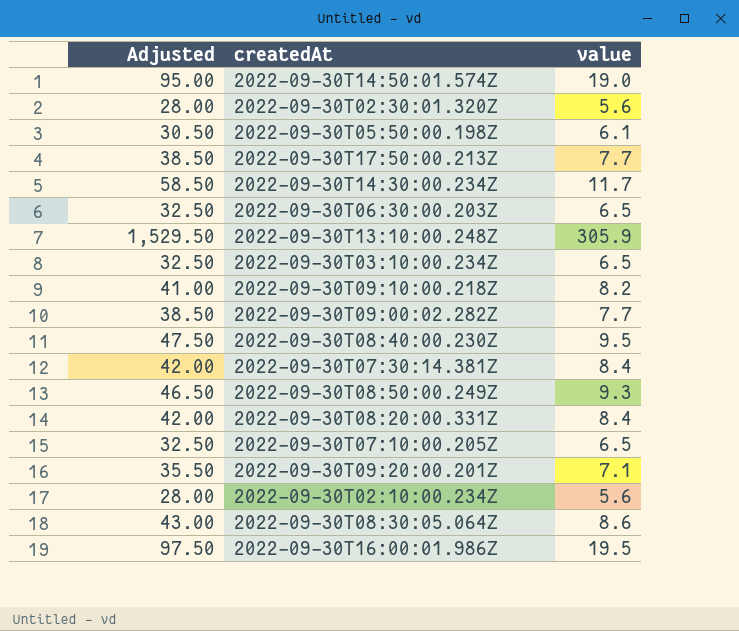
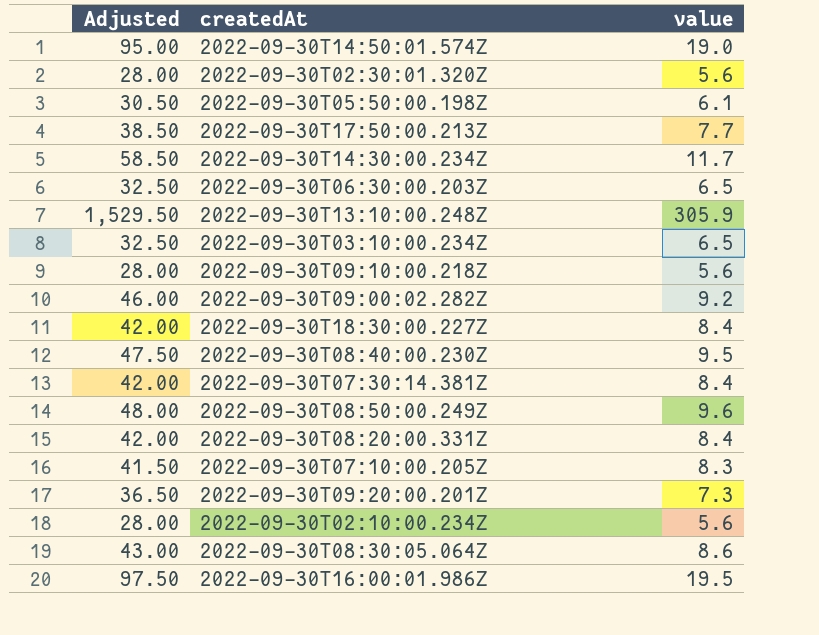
2022-09-30T09:10:00.218Z | Adjusted: 41.00 -> 28.00
2022-09-30T09:10:00.218Z | value: 8.2 -> 5.6
2022-09-30T09:00:02.282Z | Adjusted: 38.50 -> 46.00
2022-09-30T09:00:02.282Z | value: 7.7 -> 9.2
row 2022-09-30T18:30:00.227Z: none -> 42.00 | 8.4
2022-09-30T08:50:00.249Z | Adjusted: 46.50 -> 48.00
2022-09-30T08:50:00.249Z | value: 9.3 -> 9.6
2022-09-30T07:10:00.205Z | Adjusted: 32.50 -> 41.50
2022-09-30T07:10:00.205Z | value: 6.5 -> 8.3
2022-09-30T09:20:00.201Z | Adjusted: 35.50 -> 36.50
2022-09-30T09:20:00.201Z | value: 7.1 -> 7.3

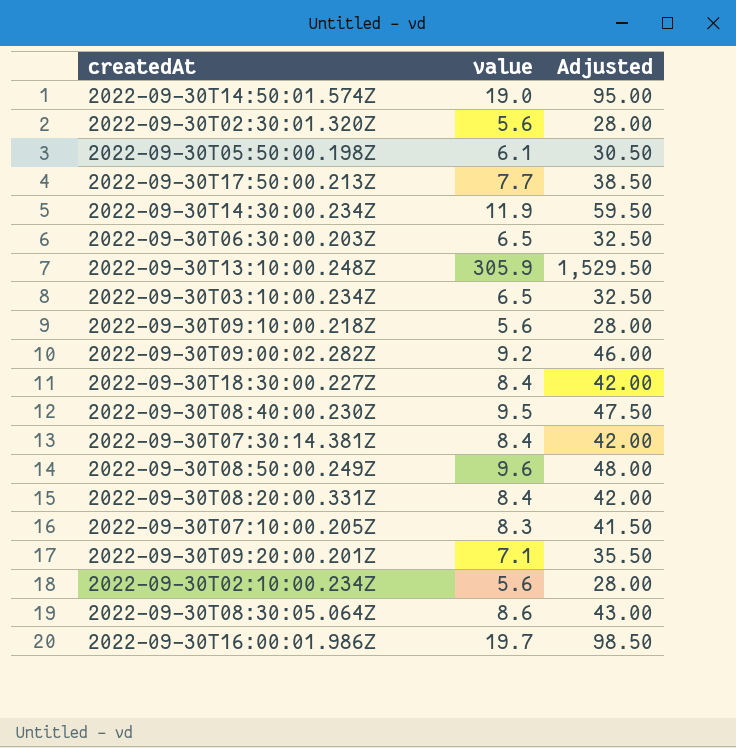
column Adjusted | position: 1 -> 3
2022-09-30T14:30:00.234Z | value: 11.7 -> 11.9
2022-09-30T14:30:00.234Z | Adjusted: 58.50 -> 59.50
2022-09-30T09:20:00.201Z | value: 7.3 -> 7.1
2022-09-30T09:20:00.201Z | Adjusted: 36.50 -> 35.50
2022-09-30T16:00:01.986Z | value: 19.5 -> 19.7
2022-09-30T16:00:01.986Z | Adjusted: 97.50 -> 98.50

